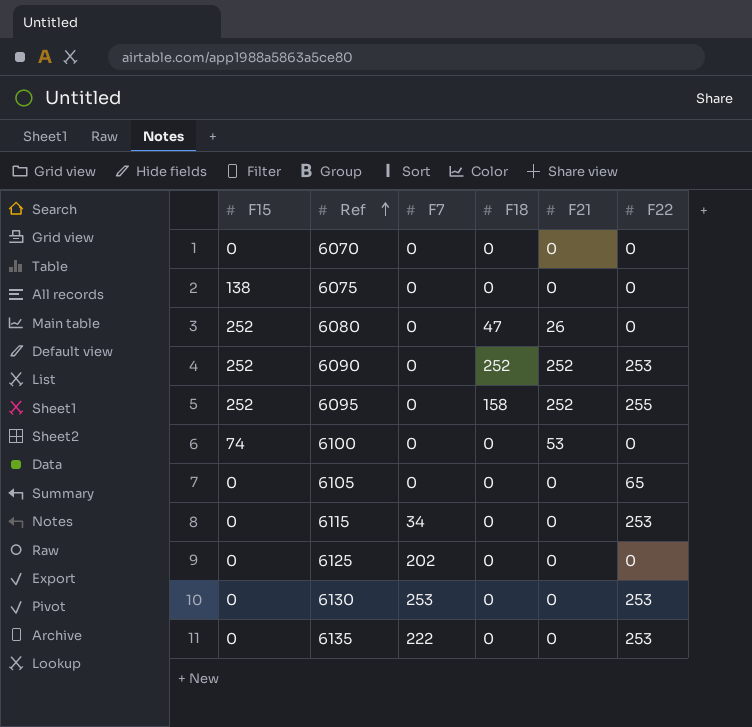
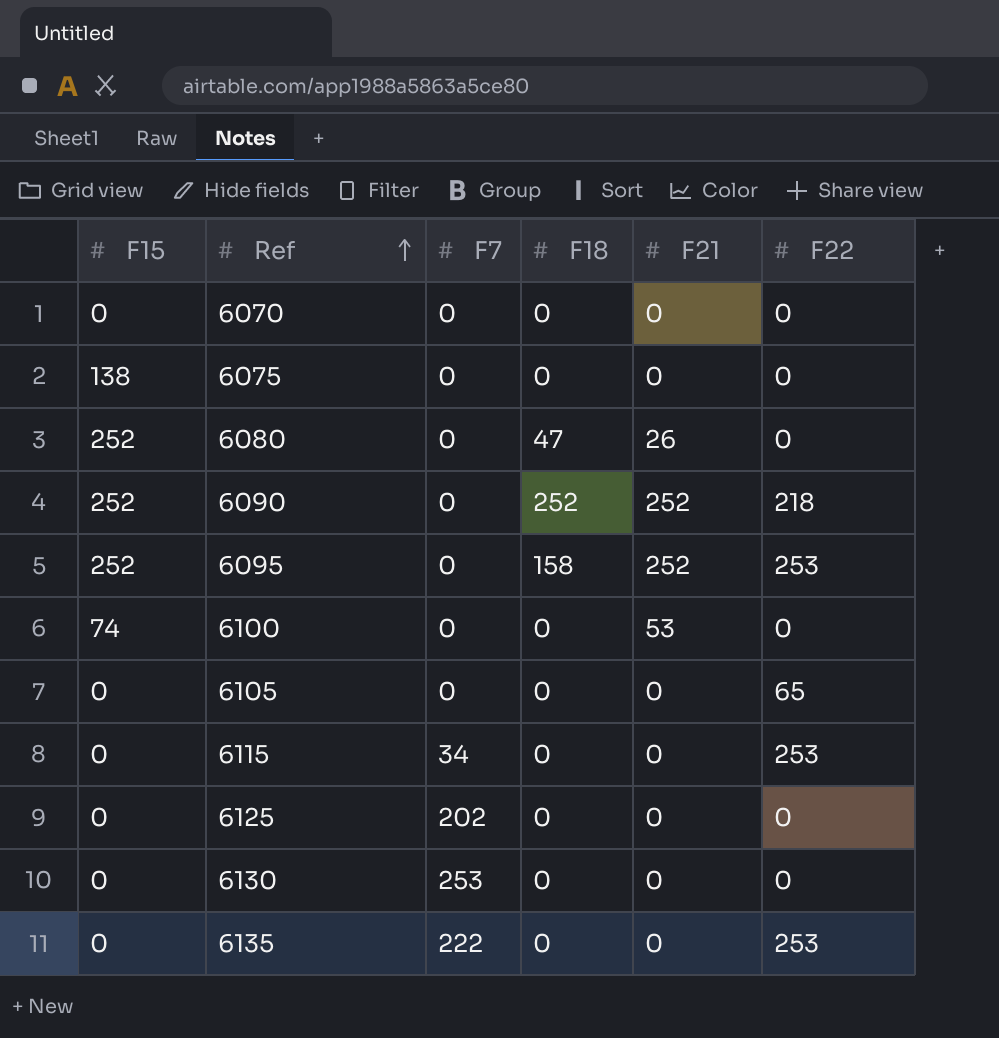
6090 | F22: 253 -> 218
6095 | F22: 255 -> 253
6130 | F22: 253 -> 0

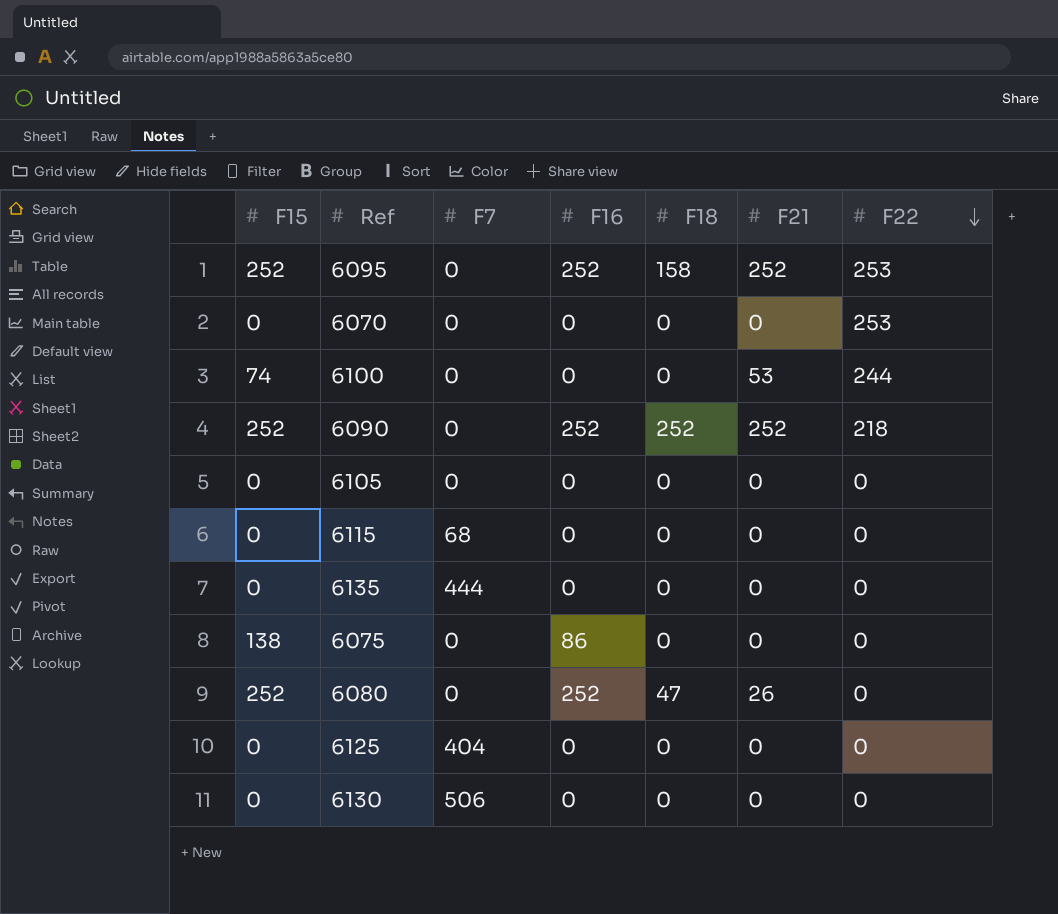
row order: Ref ascending -> F22 descending
column F16 | position: none -> 4
6070 | F22: 0 -> 253
6100 | F22: 0 -> 244
6105 | F22: 65 -> 0
6115 | F7: 34 -> 68
6115 | F22: 253 -> 0
6135 | F7: 222 -> 444
6135 | F22: 253 -> 0
6125 | F7: 202 -> 404
6130 | F7: 253 -> 506

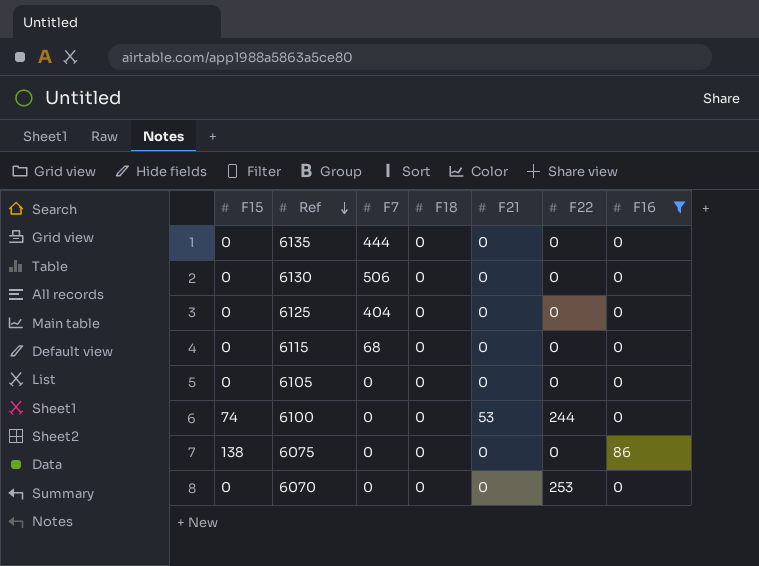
filter: none -> F16 != 252
row order: F22 descending -> Ref descending
column F16 | position: 4 -> 7

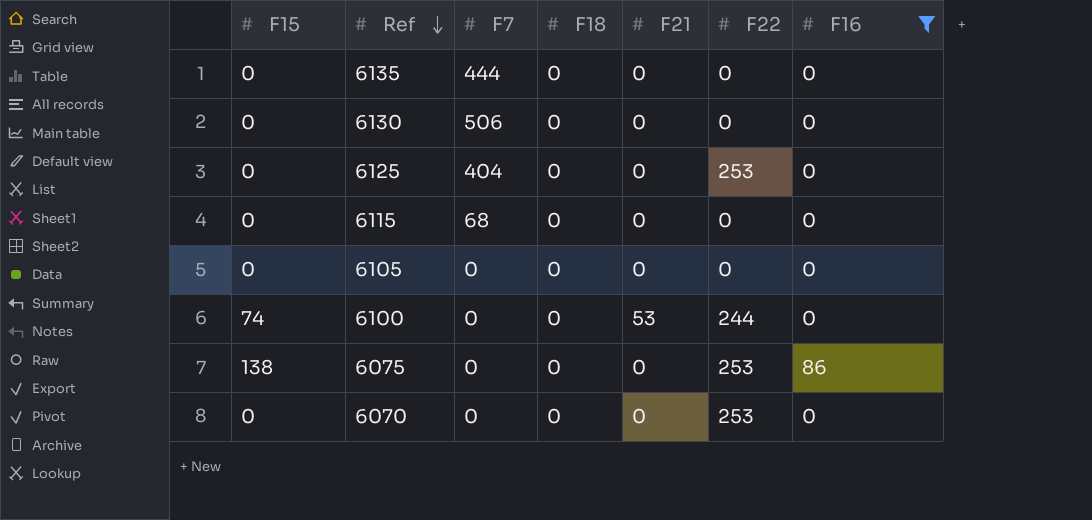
6125 | F22: 0 -> 253
6075 | F22: 0 -> 253

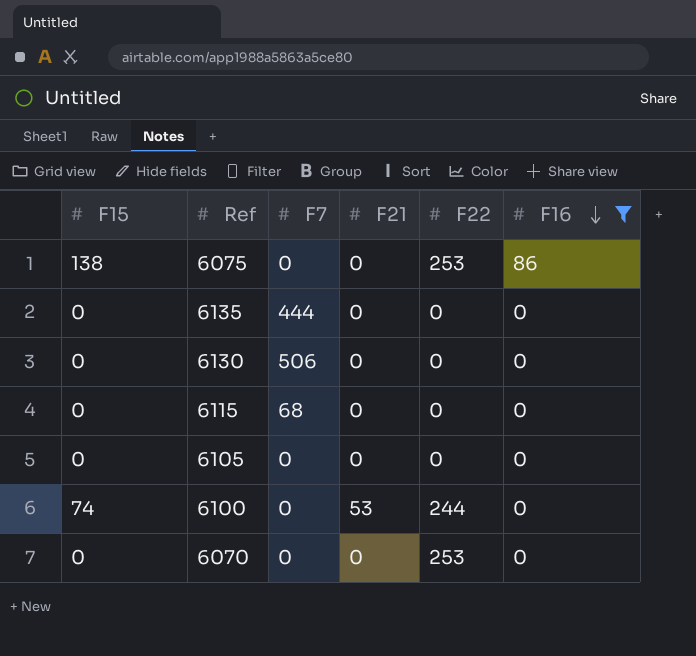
row order: Ref descending -> F16 descending
column F18 | position: 4 -> none
row 6125: 0 | 404 | 0 | 0 | 253 | 0 -> none

